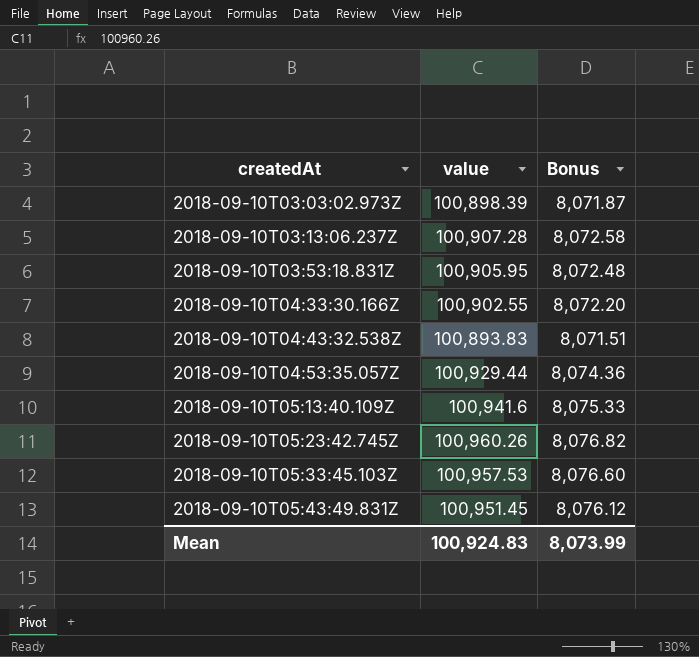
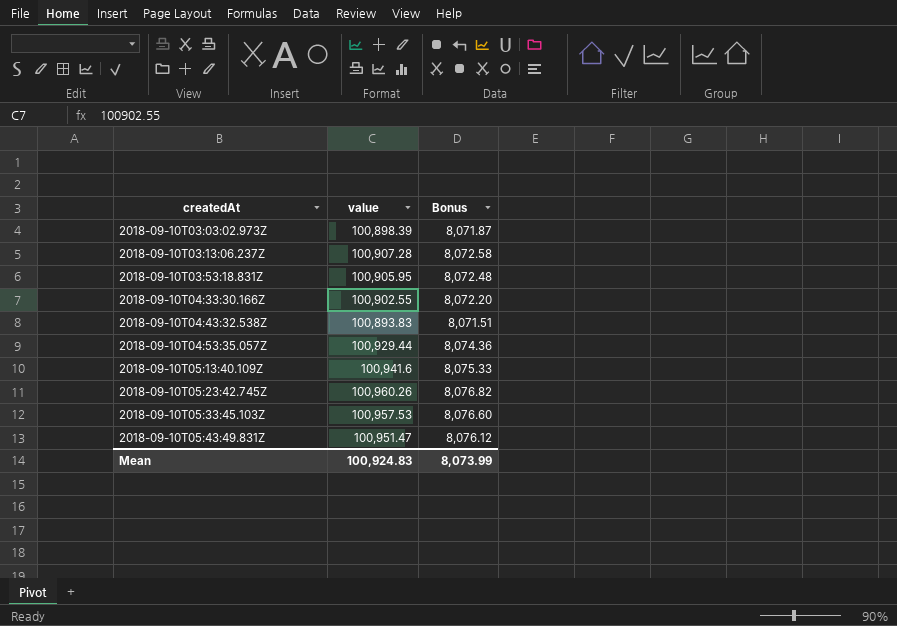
2018-09-10T05:43:49.831Z | value: 100,951.45 -> 100,951.47

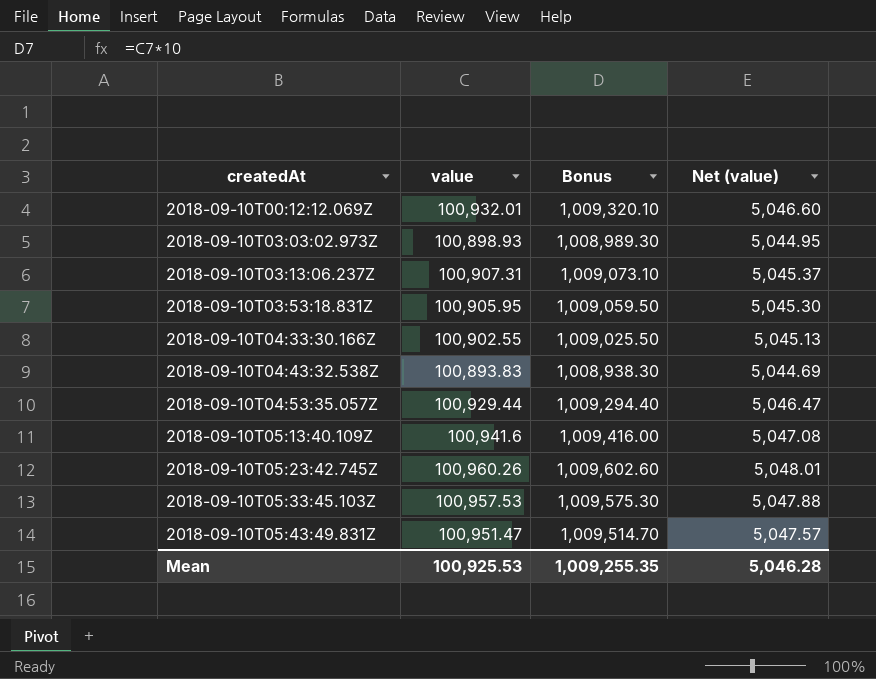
column Bonus | formula: [value] * 0.08 -> [value] * 10
column Net (value) | formula: none -> [value] * 0.05
row 2018-09-10T00:12:12.069Z: none -> 100,932.01 | 1,009,320.10 | 5,046.60
2018-09-10T03:03:02.973Z | value: 100,898.39 -> 100,898.93
2018-09-10T03:13:06.237Z | value: 100,907.28 -> 100,907.31
Mean | value: 100,924.83 -> 100,925.53
Mean | Bonus: 8,073.99 -> 1,009,255.35

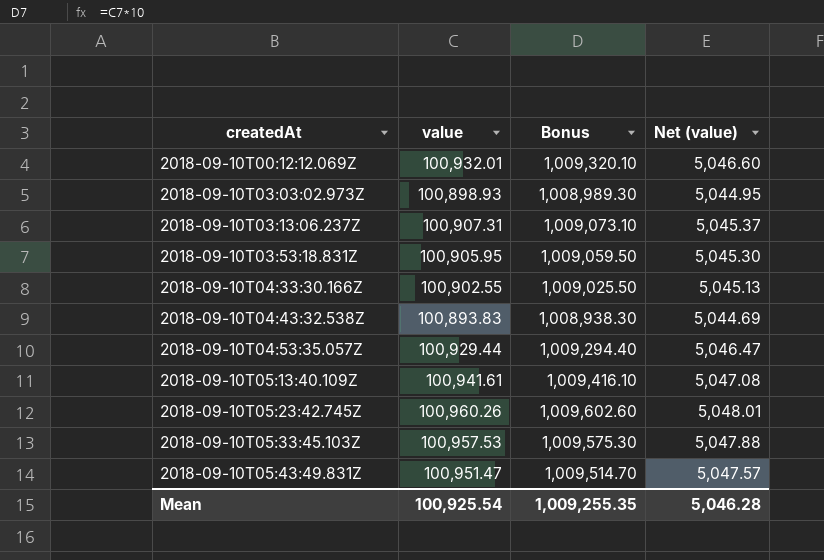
2018-09-10T05:13:40.109Z | value: 100,941.6 -> 100,941.61
2018-09-10T05:13:40.109Z | Bonus: 1,009,416.00 -> 1,009,416.10
Mean | value: 100,925.53 -> 100,925.54

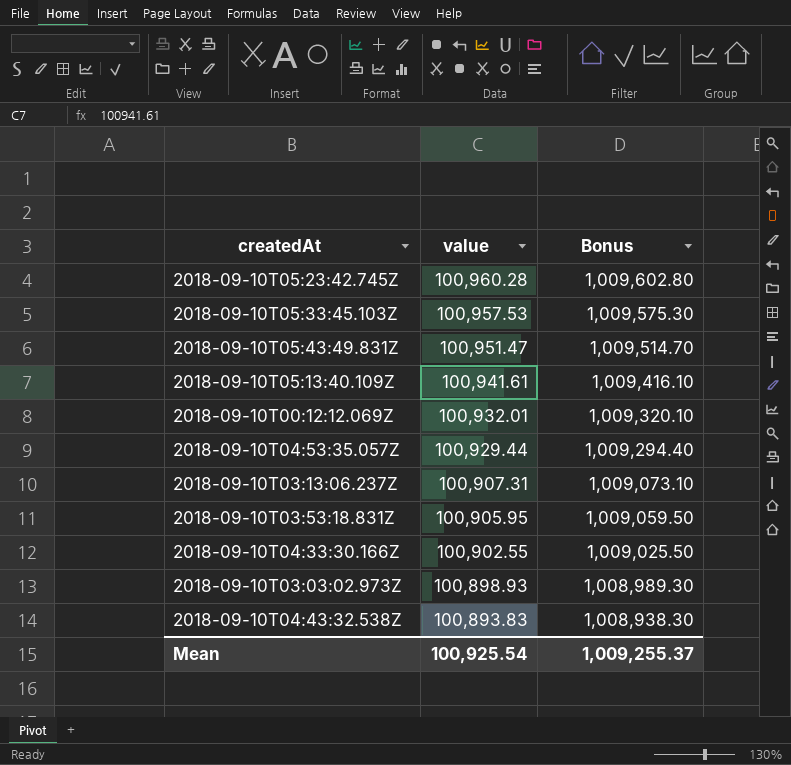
row order: createdAt ascending -> value descending
column Net (value) | formula: [value] * 0.05 -> none
2018-09-10T05:23:42.745Z | value: 100,960.26 -> 100,960.28
2018-09-10T05:23:42.745Z | Bonus: 1,009,602.60 -> 1,009,602.80
Mean | Bonus: 1,009,255.35 -> 1,009,255.37

